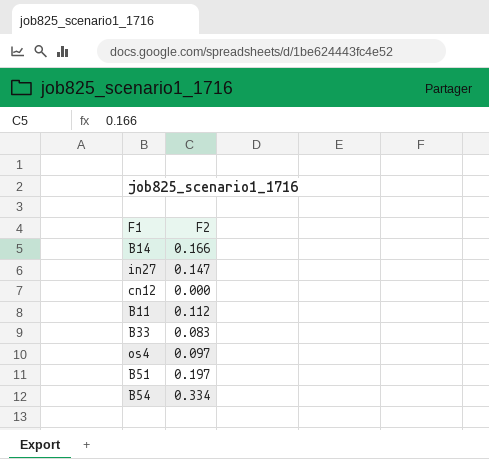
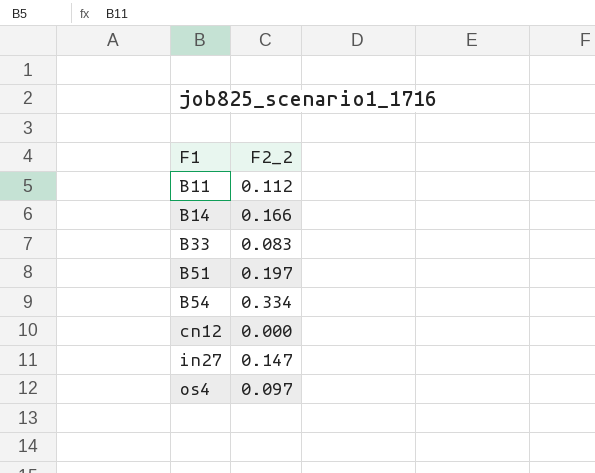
row order: none -> F1 ascending
column name: F2 -> F2_2

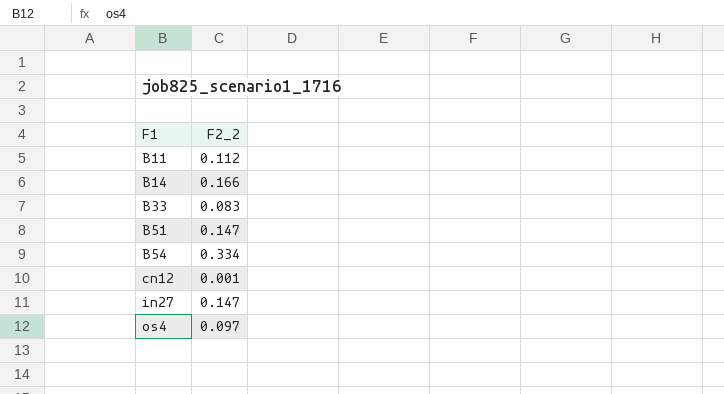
B51 | F2_2: 0.197 -> 0.147
cn12 | F2_2: 0.000 -> 0.001

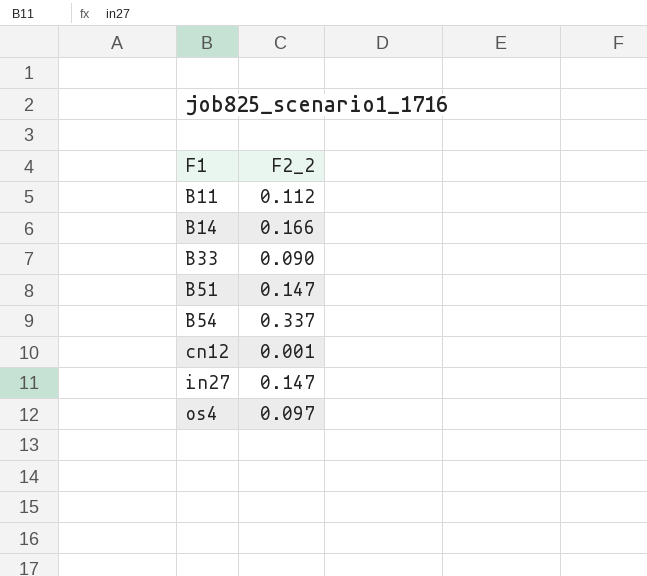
B33 | F2_2: 0.083 -> 0.090
B54 | F2_2: 0.334 -> 0.337

